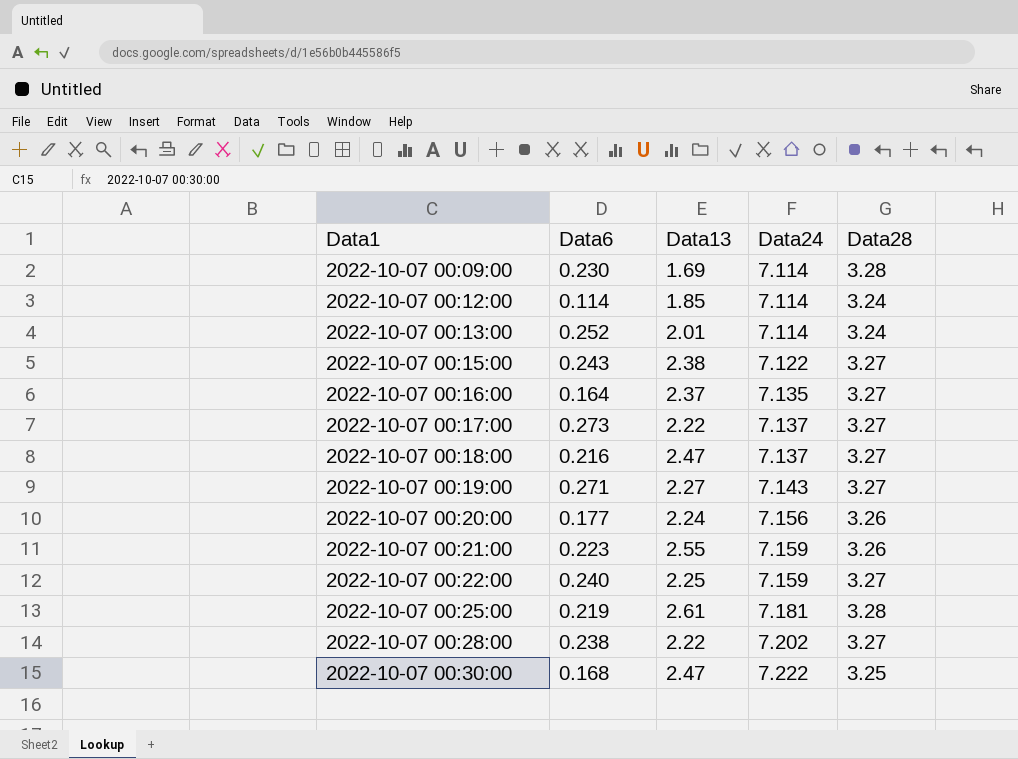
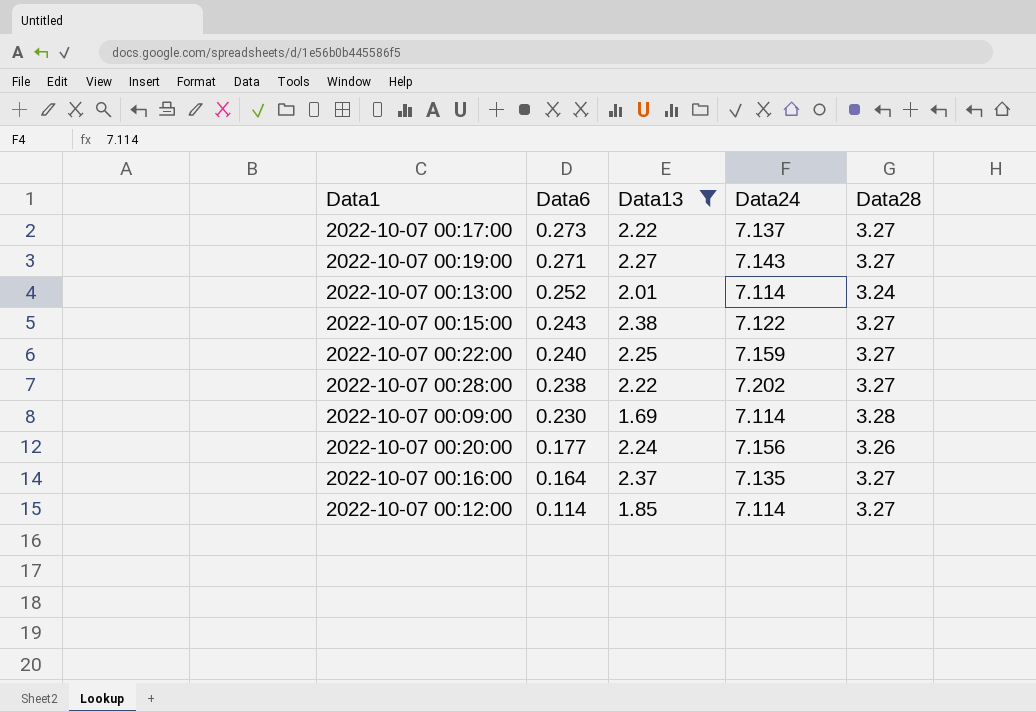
filter: none -> Data13 <= 2.38
row order: Data1 ascending -> Data6 descending
2022-10-07 00:12:00 | Data28: 3.24 -> 3.27

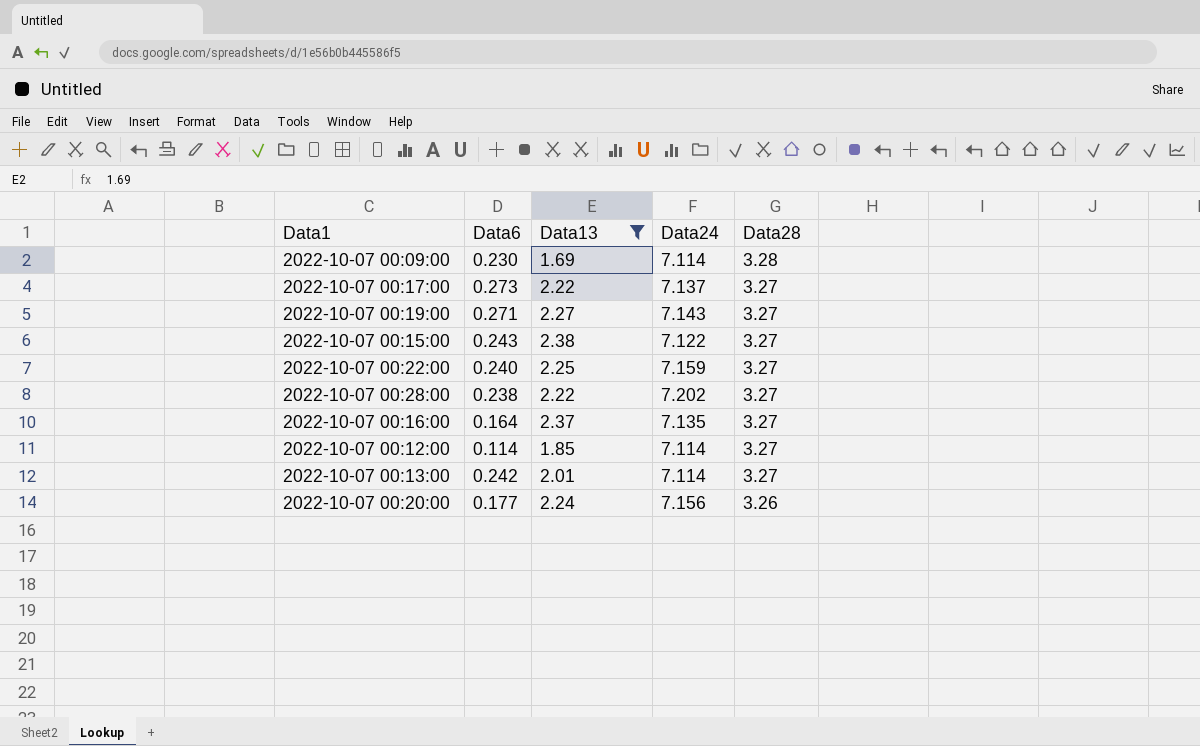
row order: Data6 descending -> Data28 descending
2022-10-07 00:13:00 | Data6: 0.252 -> 0.242
2022-10-07 00:13:00 | Data28: 3.24 -> 3.27

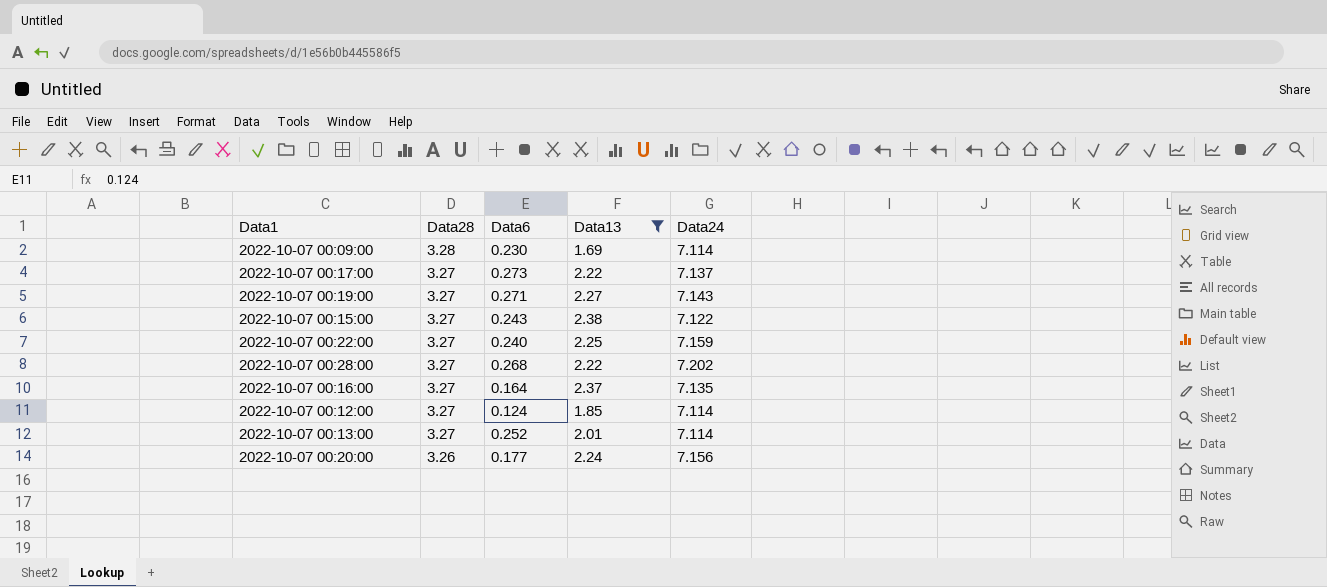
column Data28 | position: 5 -> 2
2022-10-07 00:28:00 | Data6: 0.238 -> 0.268
2022-10-07 00:12:00 | Data6: 0.114 -> 0.124
2022-10-07 00:13:00 | Data6: 0.242 -> 0.252

